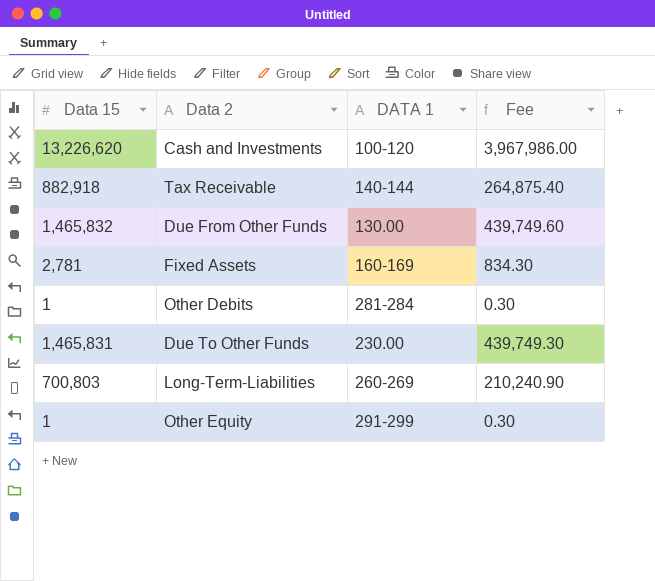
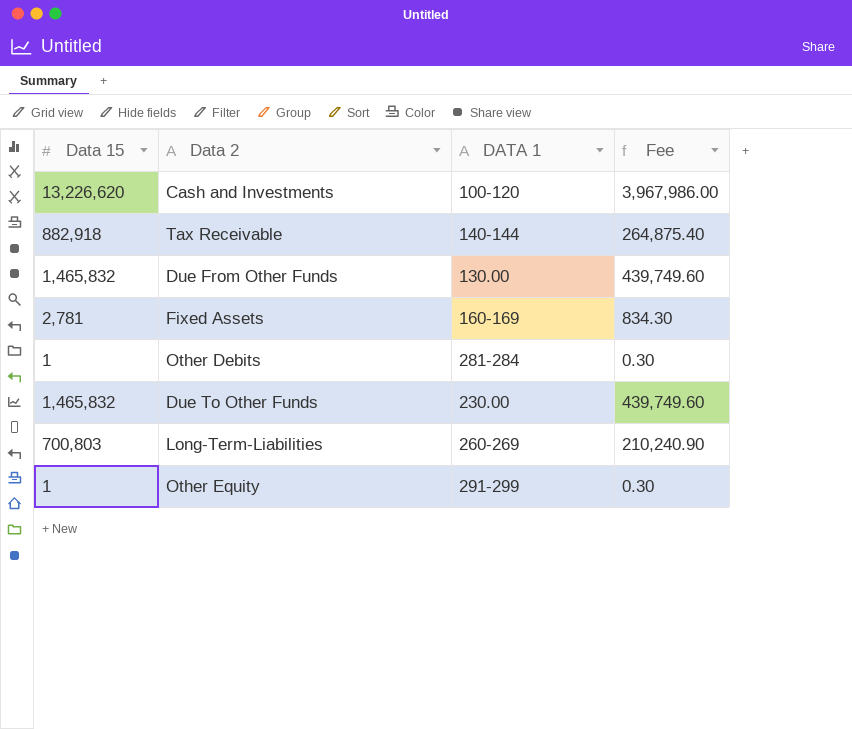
Due To Other Funds | Data 15: 1,465,831 -> 1,465,832
Due To Other Funds | Fee: 439,749.30 -> 439,749.60

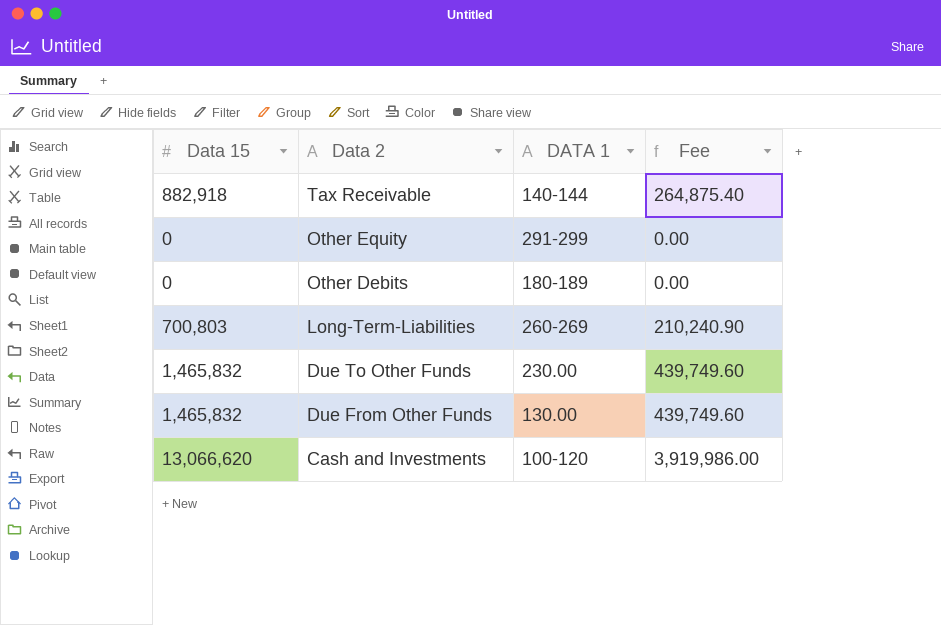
row order: none -> Data 2 descending
row Fixed Assets: 2,781 | 160-169 | 834.30 -> none
Other Equity | Data 15: 1 -> 0
Other Equity | Fee: 0.30 -> 0.00
Other Debits | Data 15: 1 -> 0
Other Debits | DATA 1: 281-284 -> 180-189
Other Debits | Fee: 0.30 -> 0.00
Cash and Investments | Data 15: 13,226,620 -> 13,066,620
Cash and Investments | Fee: 3,967,986.00 -> 3,919,986.00

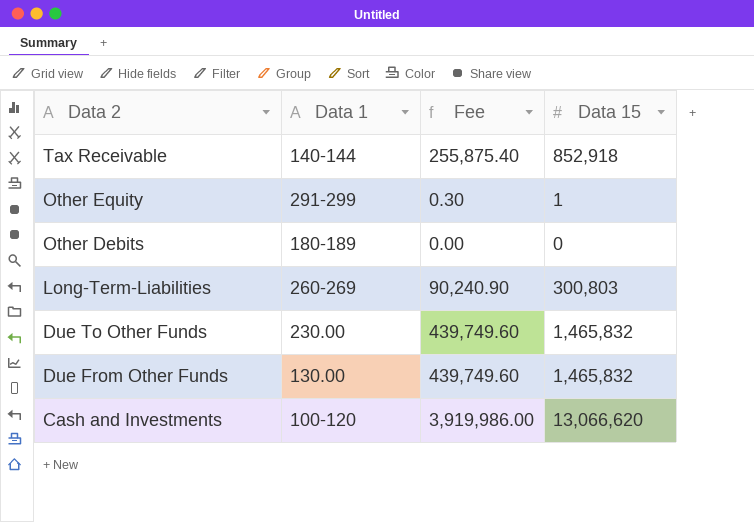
column name: DATA 1 -> Data 1
column Data 15 | position: 1 -> 4
Tax Receivable | Fee: 264,875.40 -> 255,875.40
Tax Receivable | Data 15: 882,918 -> 852,918
Other Equity | Fee: 0.00 -> 0.30
Other Equity | Data 15: 0 -> 1
Long-Term-Liabilities | Fee: 210,240.90 -> 90,240.90
Long-Term-Liabilities | Data 15: 700,803 -> 300,803

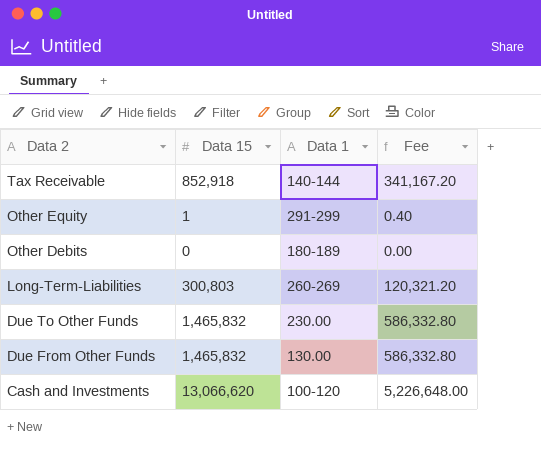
column Data 15 | position: 4 -> 2
column Fee | formula: [Data 15] * 0.3 -> [Data 15] * 0.4

